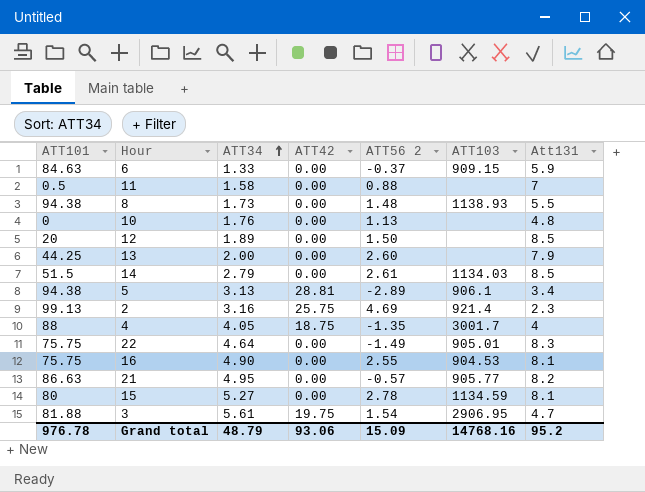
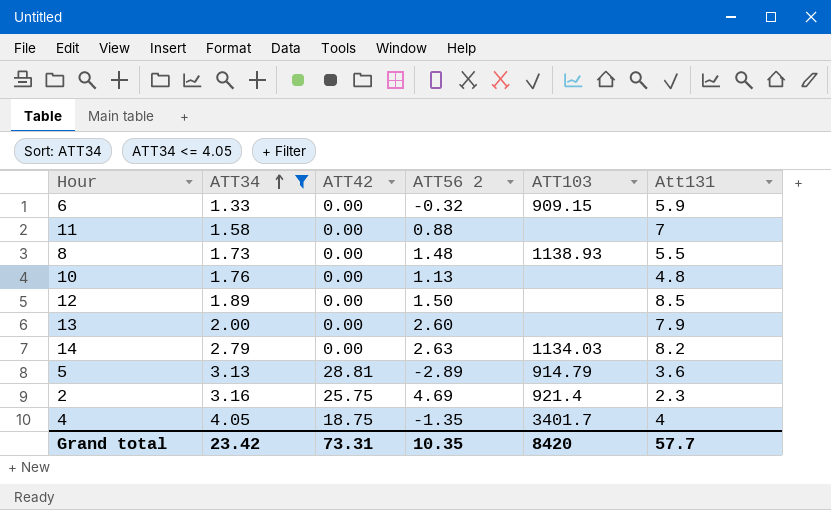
filter: none -> ATT34 <= 4.05
column ATT101 | position: 1 -> none
6 | ATT56 2: -0.37 -> -0.32
14 | ATT56 2: 2.61 -> 2.63
14 | Att131: 8.5 -> 8.2
5 | ATT103: 906.1 -> 914.79
5 | Att131: 3.4 -> 3.6
4 | ATT103: 3001.7 -> 3401.7
Grand total | ATT34: 48.79 -> 23.42
Grand total | ATT42: 93.06 -> 73.31
Grand total | ATT56 2: 15.09 -> 10.35
Grand total | ATT103: 14768.16 -> 8420
Grand total | Att131: 95.2 -> 57.7

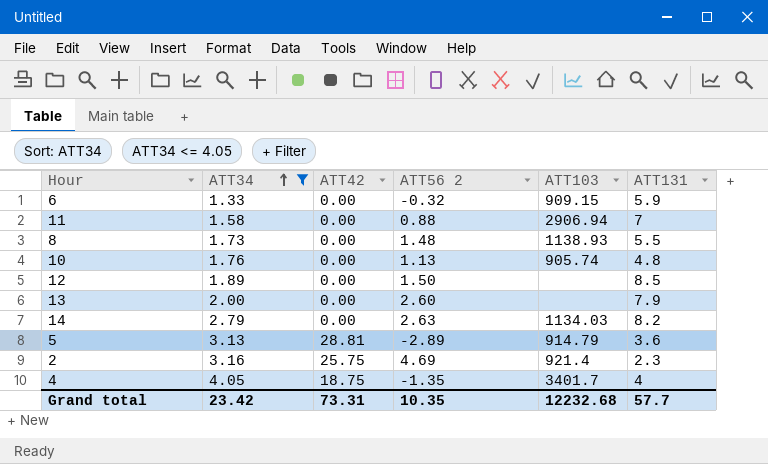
column name: Att131 -> ATT131
11 | ATT103: none -> 2906.94
10 | ATT103: none -> 905.74
Grand total | ATT103: 8420 -> 12232.68

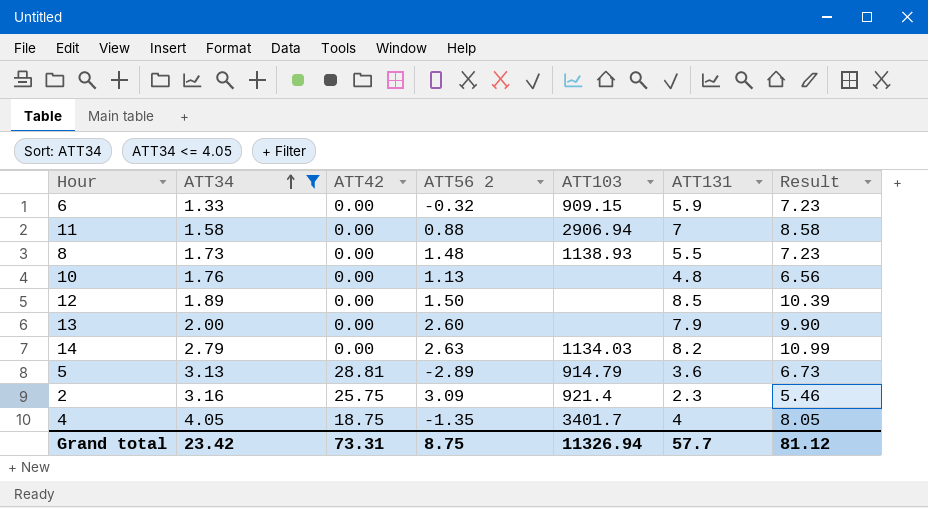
column Result | formula: none -> [ATT34] + [ATT131]
10 | ATT103: 905.74 -> none
2 | ATT56 2: 4.69 -> 3.09
Grand total | ATT56 2: 10.35 -> 8.75
Grand total | ATT103: 12232.68 -> 11326.94

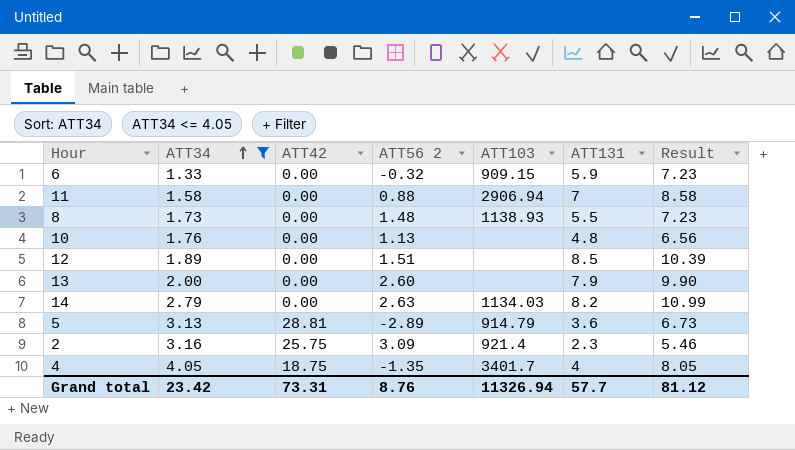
12 | ATT56 2: 1.50 -> 1.51
Grand total | ATT56 2: 8.75 -> 8.76

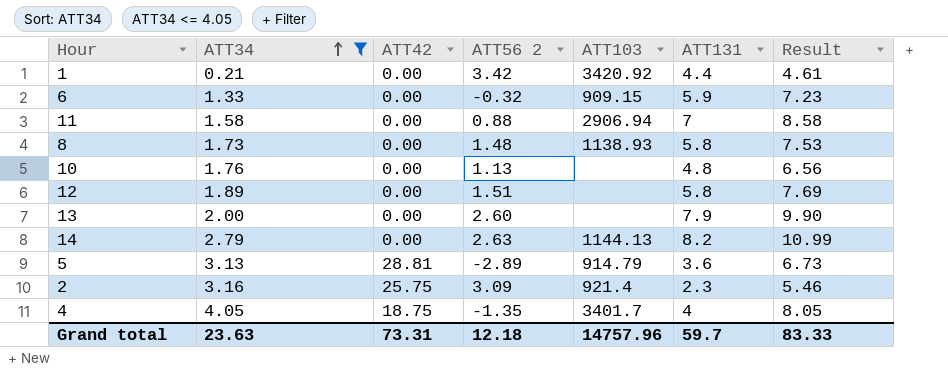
row 1: none -> 0.21 | 0.00 | 3.42 | 3420.92 | 4.4 | 4.61
8 | ATT131: 5.5 -> 5.8
8 | Result: 7.23 -> 7.53
12 | ATT131: 8.5 -> 5.8
12 | Result: 10.39 -> 7.69
14 | ATT103: 1134.03 -> 1144.13
Grand total | ATT34: 23.42 -> 23.63
Grand total | ATT56 2: 8.76 -> 12.18
Grand total | ATT103: 11326.94 -> 14757.96
Grand total | ATT131: 57.7 -> 59.7
Grand total | Result: 81.12 -> 83.33

